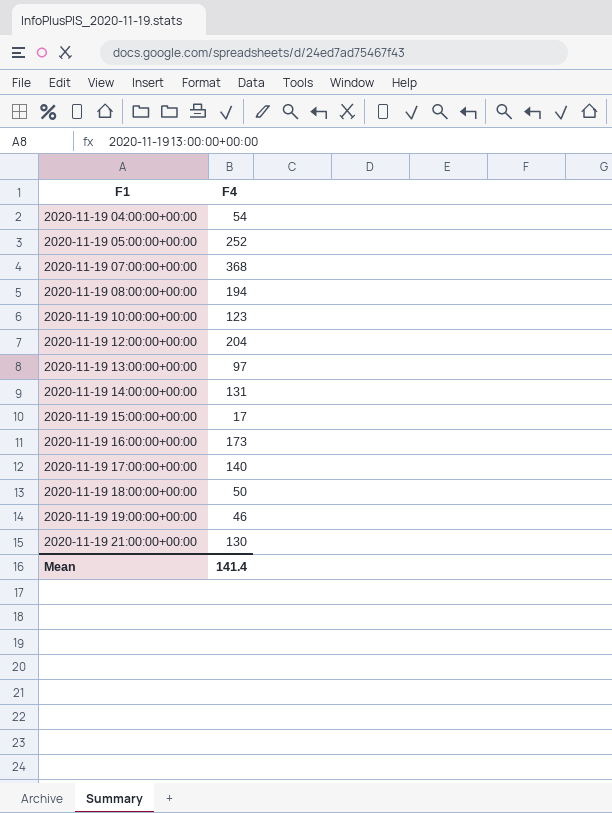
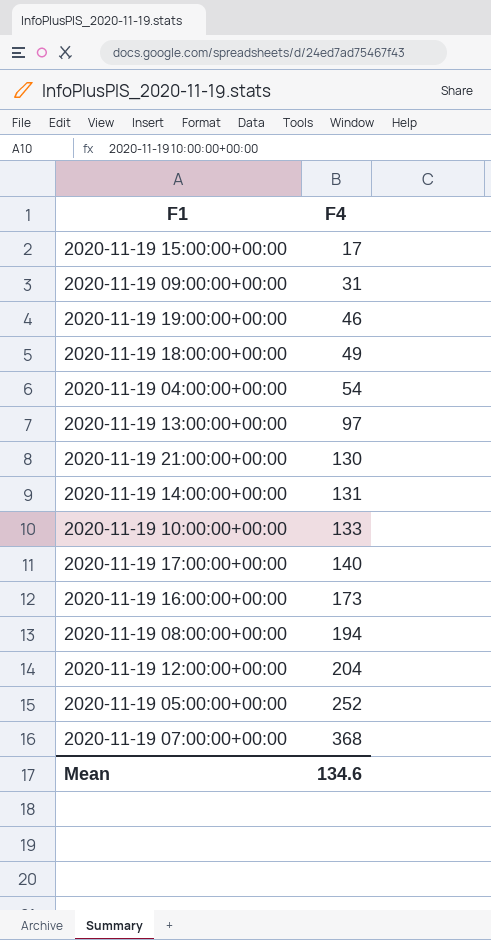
row order: F1 ascending -> F4 ascending
row 2020-11-19 09:00:00+00:00: none -> 31
2020-11-19 18:00:00+00:00 | F4: 50 -> 49
2020-11-19 10:00:00+00:00 | F4: 123 -> 133
Mean | F4: 141.4 -> 134.6

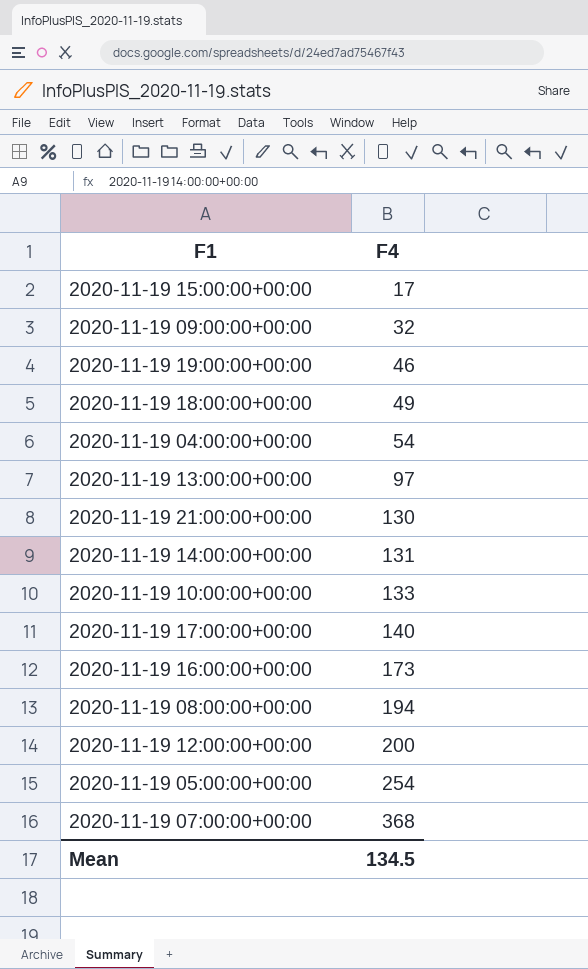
2020-11-19 09:00:00+00:00 | F4: 31 -> 32
2020-11-19 12:00:00+00:00 | F4: 204 -> 200
2020-11-19 05:00:00+00:00 | F4: 252 -> 254
Mean | F4: 134.6 -> 134.5

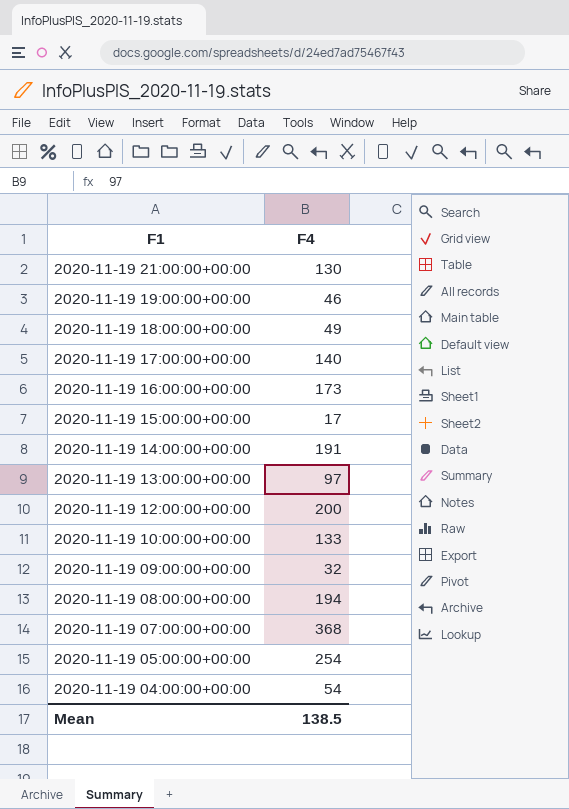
row order: F4 ascending -> F1 descending
2020-11-19 14:00:00+00:00 | F4: 131 -> 191
Mean | F4: 134.5 -> 138.5

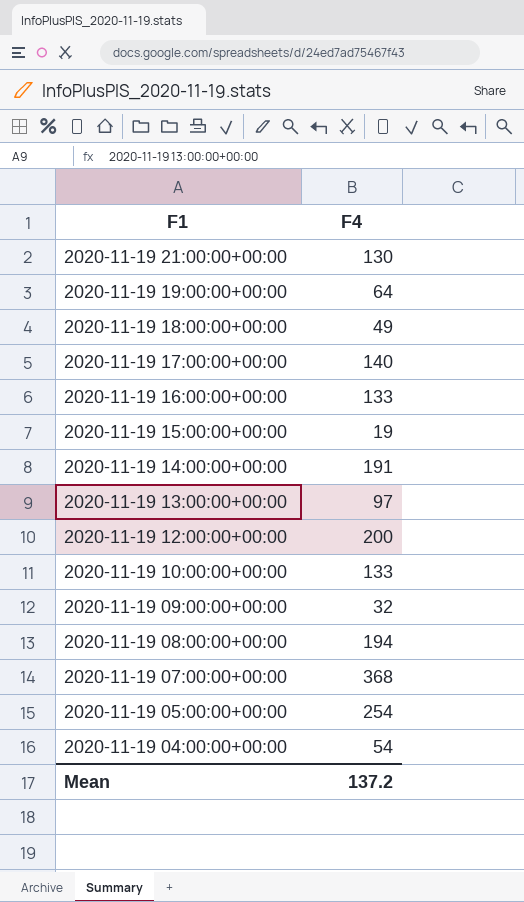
2020-11-19 19:00:00+00:00 | F4: 46 -> 64
2020-11-19 16:00:00+00:00 | F4: 173 -> 133
2020-11-19 15:00:00+00:00 | F4: 17 -> 19
Mean | F4: 138.5 -> 137.2

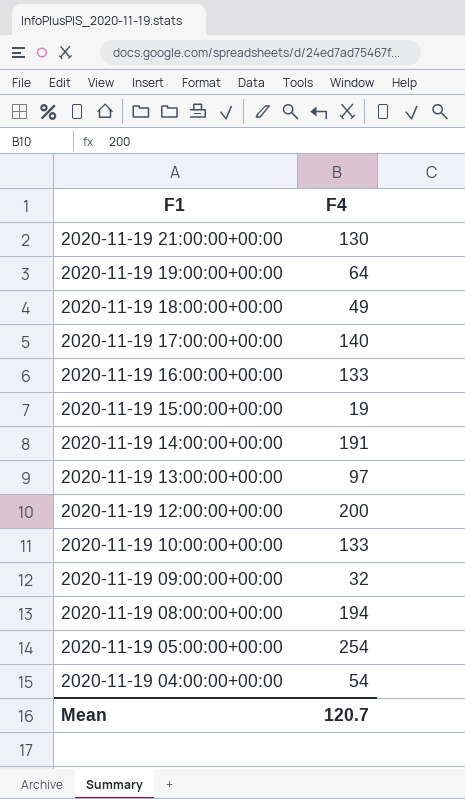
row 2020-11-19 07:00:00+00:00: 368 -> none
Mean | F4: 137.2 -> 120.7

